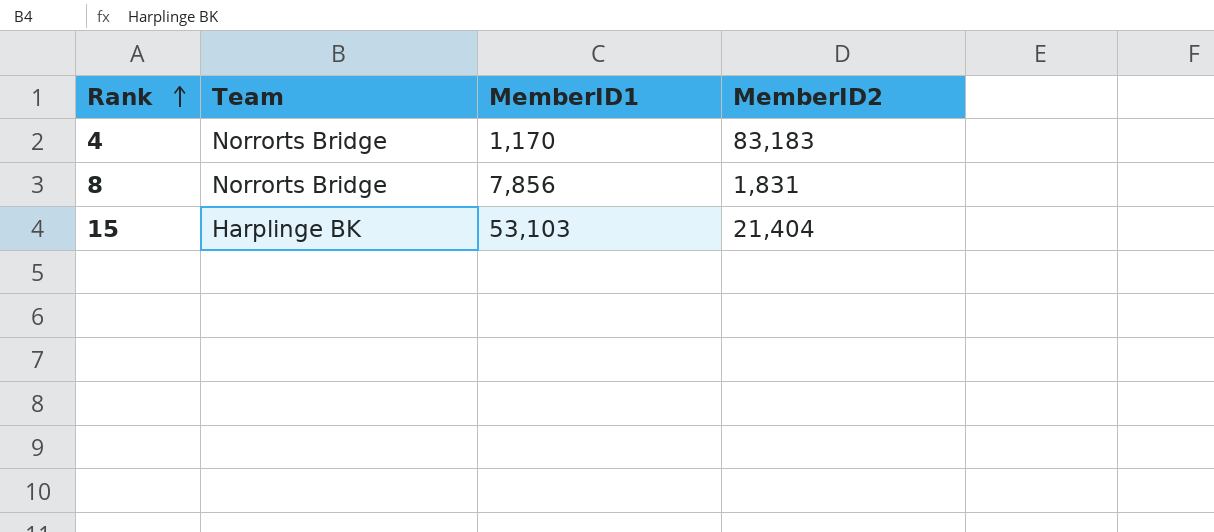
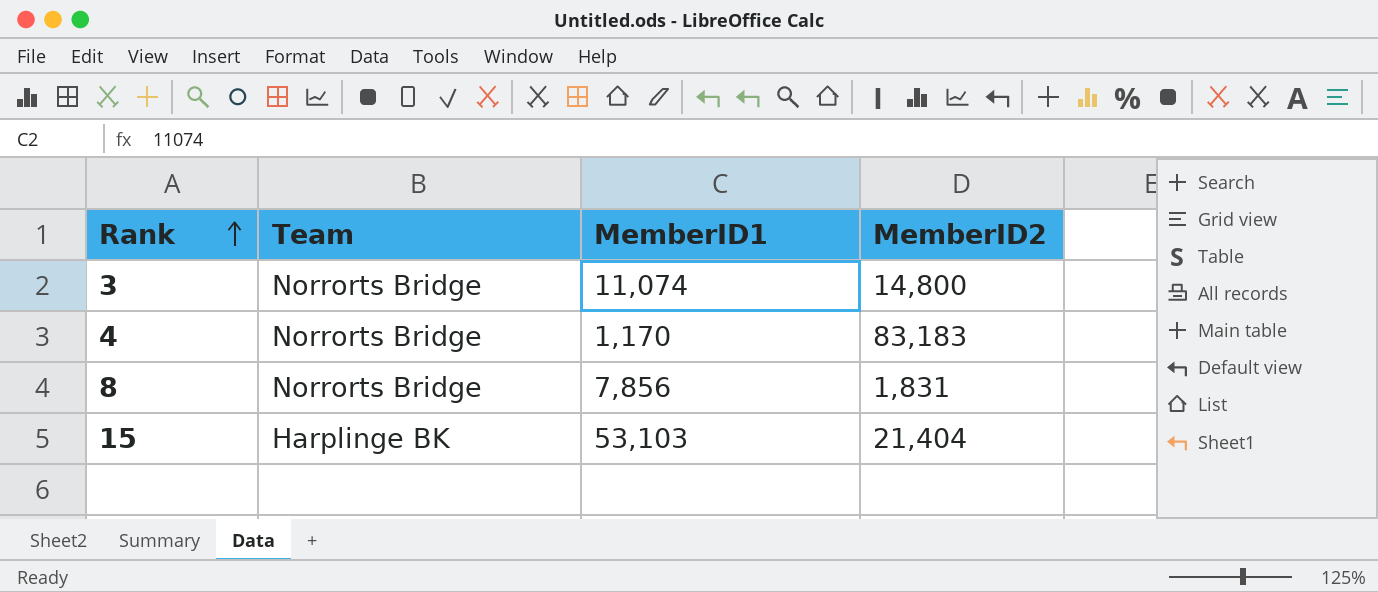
row 3: none -> Norrorts Bridge | 11,074 | 14,800

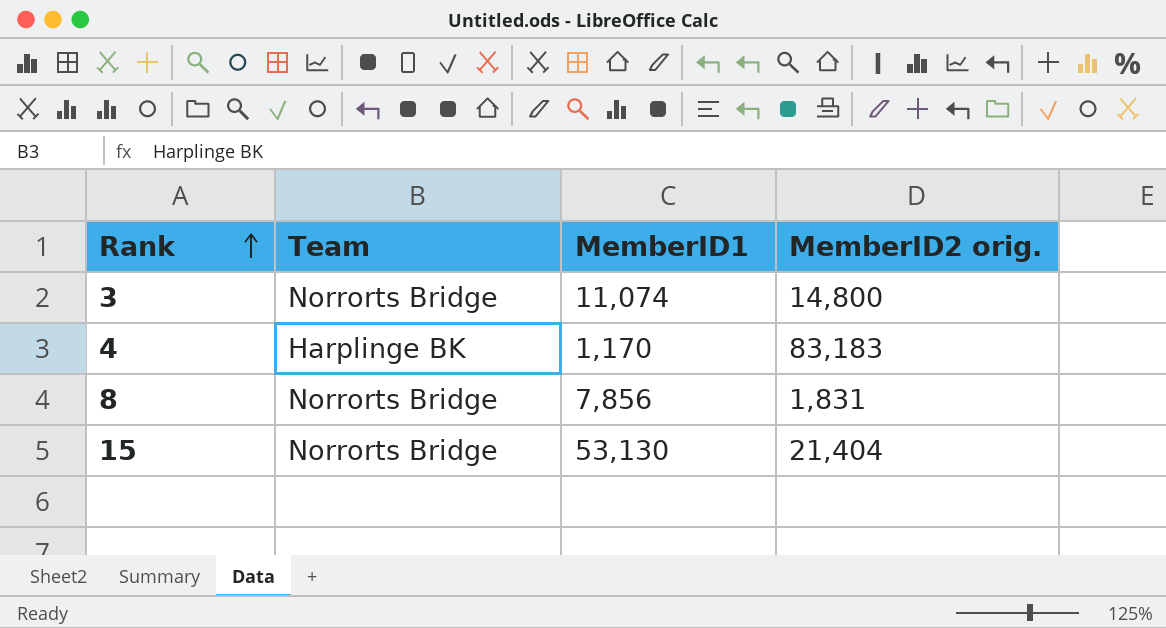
column name: MemberID2 -> MemberID2 orig.
4 | Team: Norrorts Bridge -> Harplinge BK
15 | Team: Harplinge BK -> Norrorts Bridge
15 | MemberID1: 53,103 -> 53,130

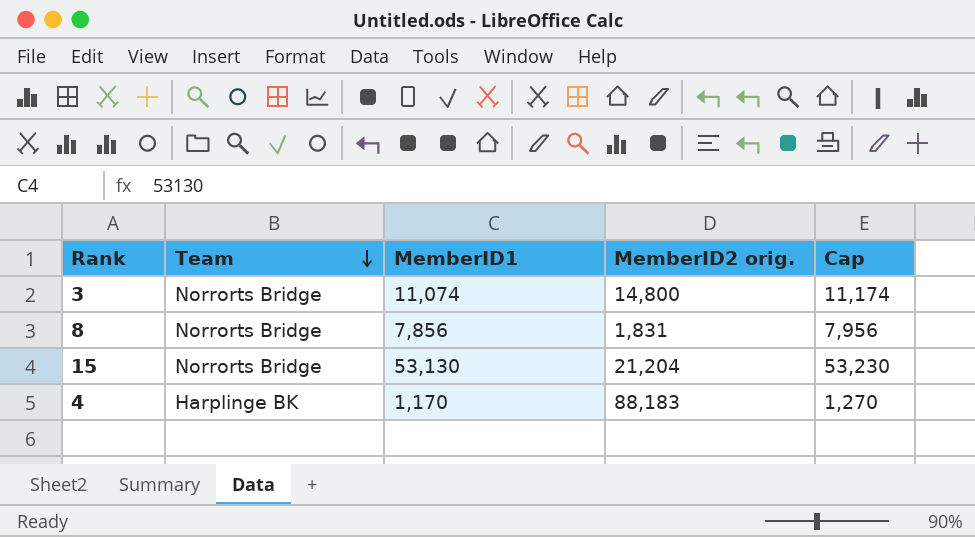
row order: Rank ascending -> Team descending
column Cap | formula: none -> [MemberID1] + 100
15 | MemberID2 orig.: 21,404 -> 21,204
4 | MemberID2 orig.: 83,183 -> 88,183

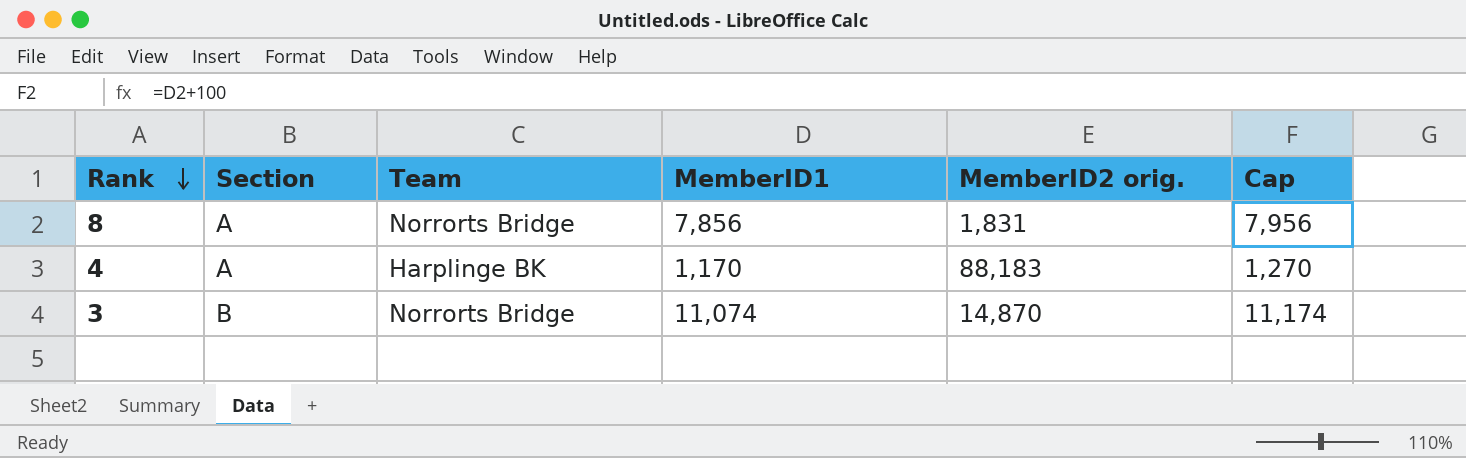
row order: Team descending -> Rank descending
column Section | position: none -> 2
row 15: Norrorts Bridge | 53,130 | 21,204 | 53,230 -> none
3 | MemberID2 orig.: 14,800 -> 14,870

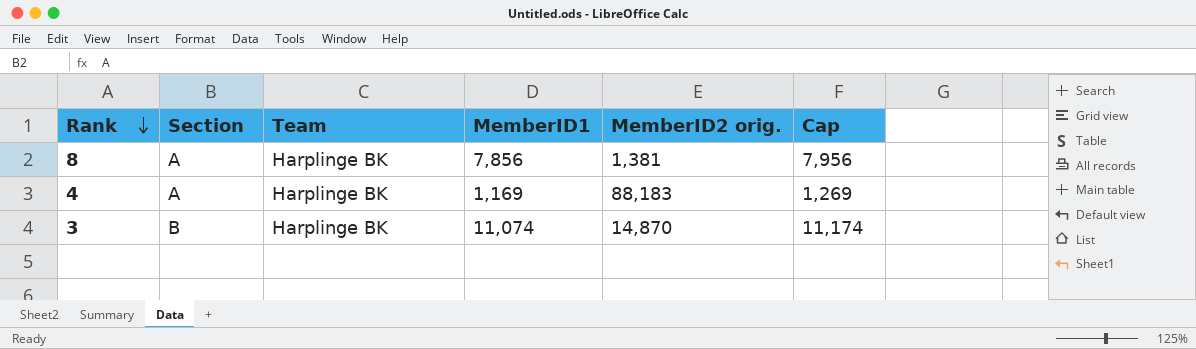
8 | Team: Norrorts Bridge -> Harplinge BK
8 | MemberID2 orig.: 1,831 -> 1,381
4 | MemberID1: 1,170 -> 1,169
4 | Cap: 1,270 -> 1,269
3 | Team: Norrorts Bridge -> Harplinge BK

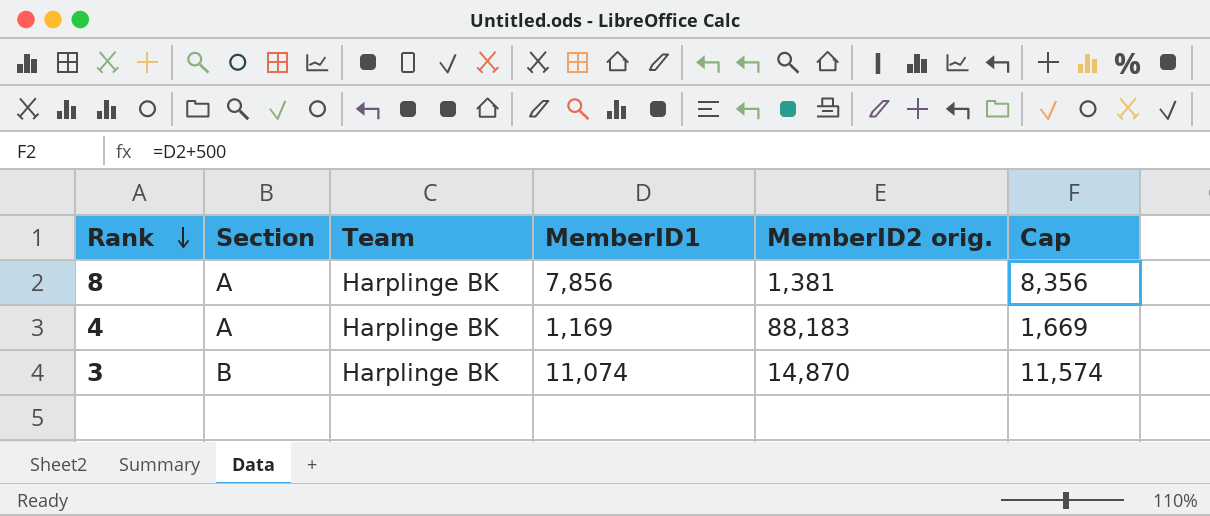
column Cap | formula: [MemberID1] + 100 -> [MemberID1] + 500

